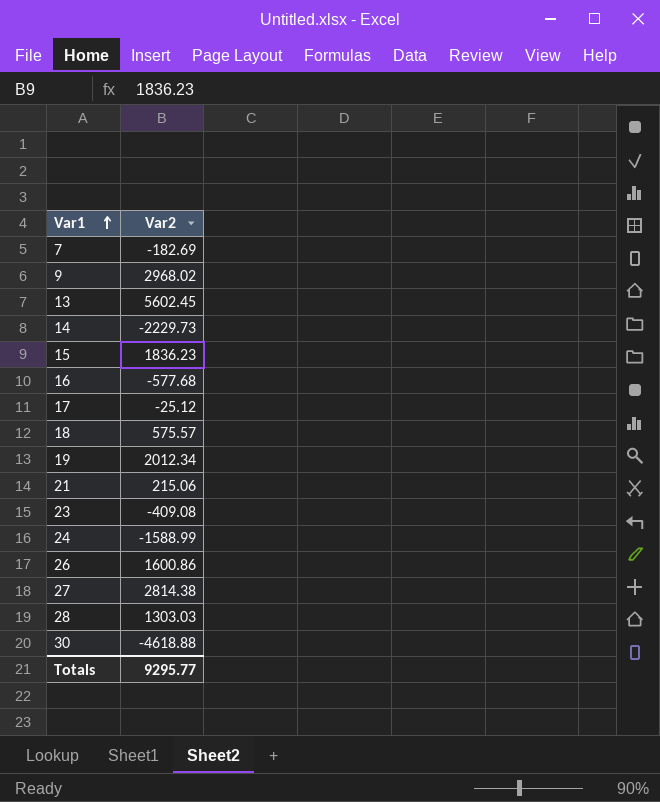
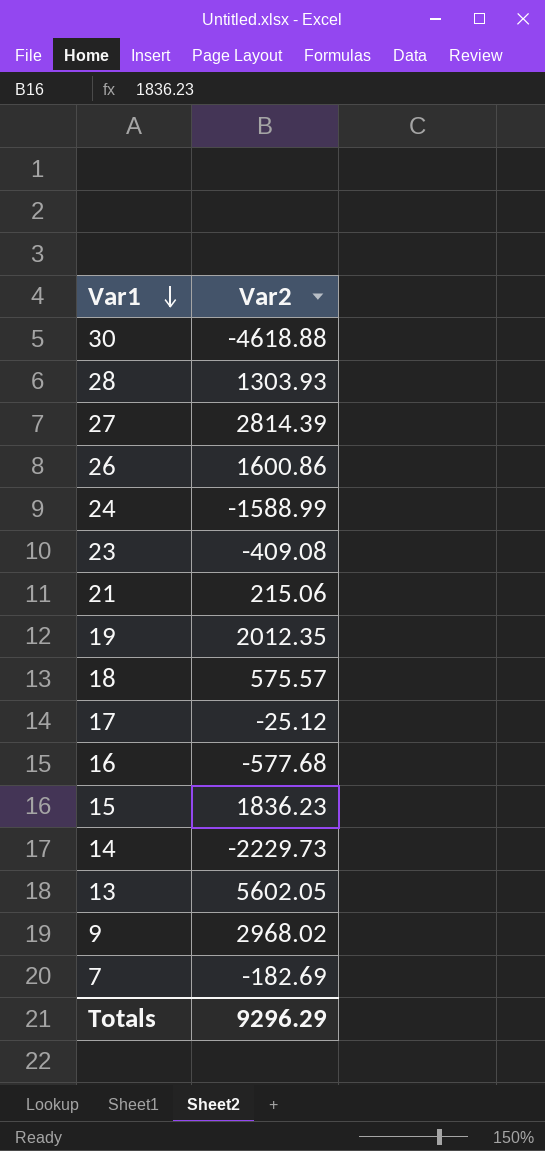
row order: Var1 ascending -> Var1 descending
28 | Var2: 1303.03 -> 1303.93
27 | Var2: 2814.38 -> 2814.39
19 | Var2: 2012.34 -> 2012.35
13 | Var2: 5602.45 -> 5602.05
Totals | Var2: 9295.77 -> 9296.29

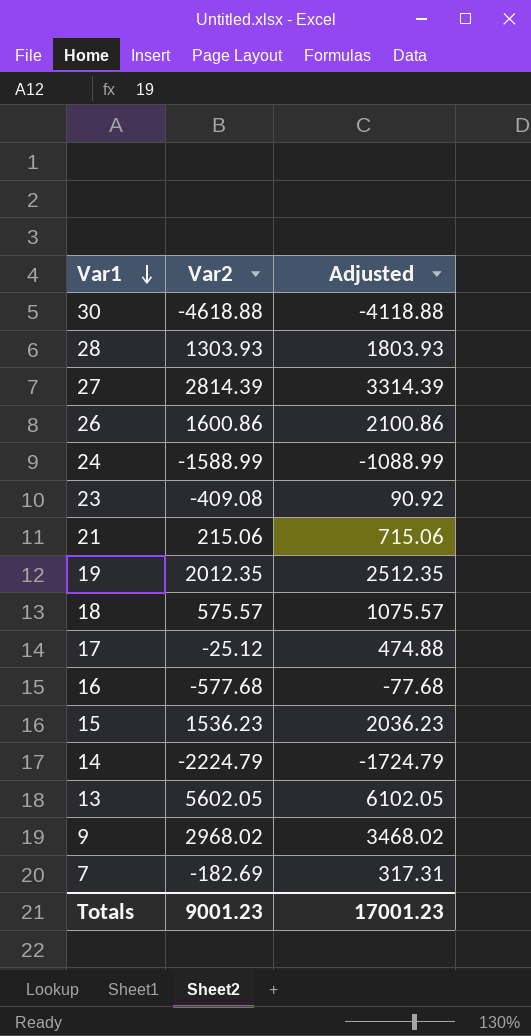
column Adjusted | formula: none -> [Var2] + 500
15 | Var2: 1836.23 -> 1536.23
14 | Var2: -2229.73 -> -2224.79
Totals | Var2: 9296.29 -> 9001.23

